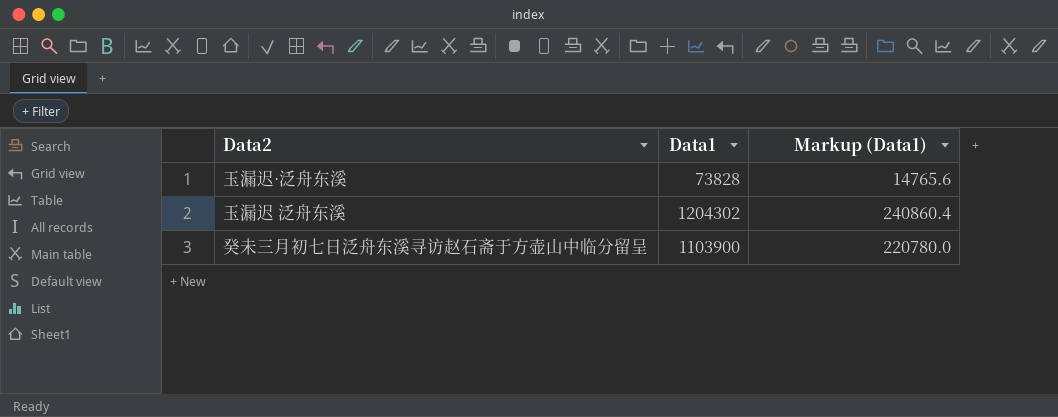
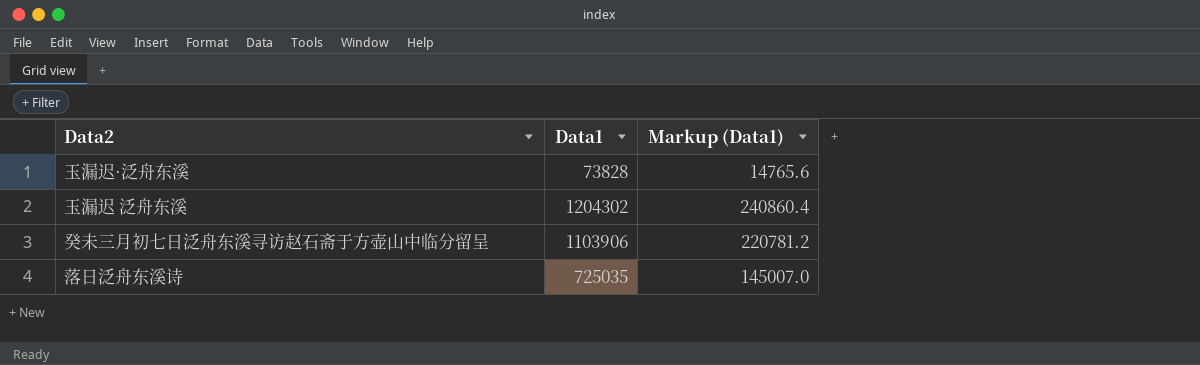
癸未三月初七日泛舟东溪寻访赵石斋于方壶山中临分留呈 | Data1: 1103900 -> 1103906
癸未三月初七日泛舟东溪寻访赵石斋于方壶山中临分留呈 | Markup (Data1): 220780.0 -> 220781.2
row 落日泛舟东溪诗: none -> 725035 | 145007.0

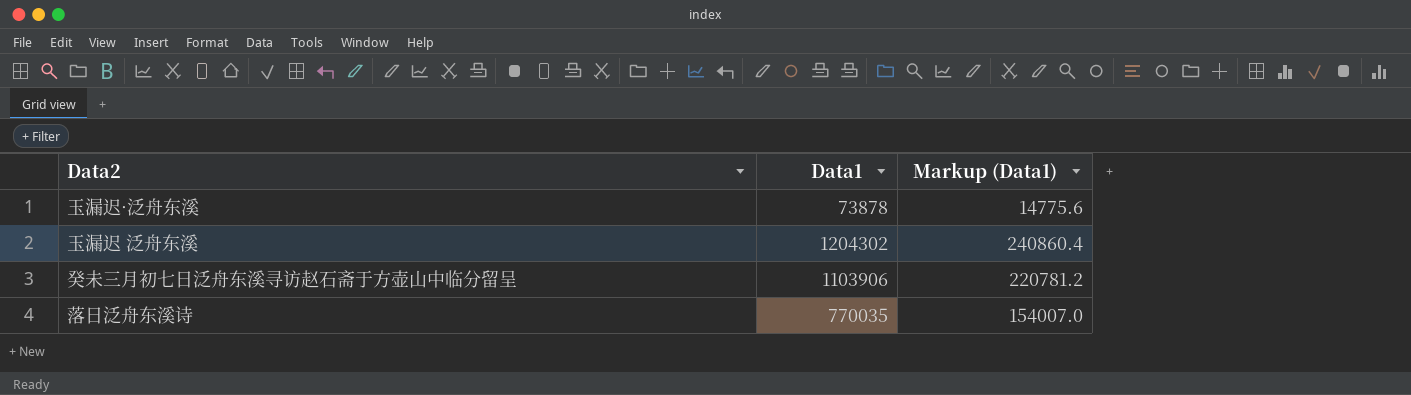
玉漏迟·泛舟东溪 | Data1: 73828 -> 73878
玉漏迟·泛舟东溪 | Markup (Data1): 14765.6 -> 14775.6
落日泛舟东溪诗 | Data1: 725035 -> 770035
落日泛舟东溪诗 | Markup (Data1): 145007.0 -> 154007.0

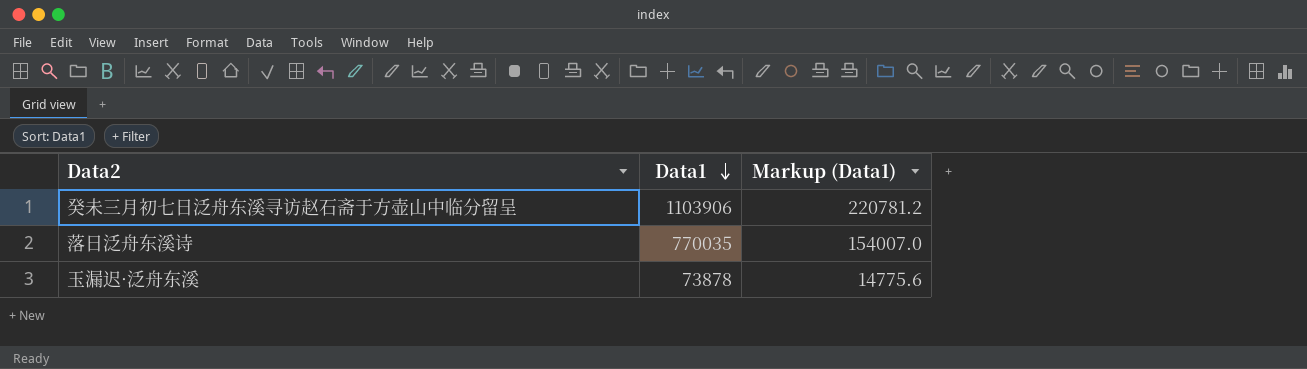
row order: none -> Data1 descending
row 玉漏迟 泛舟东溪: 1204302 | 240860.4 -> none

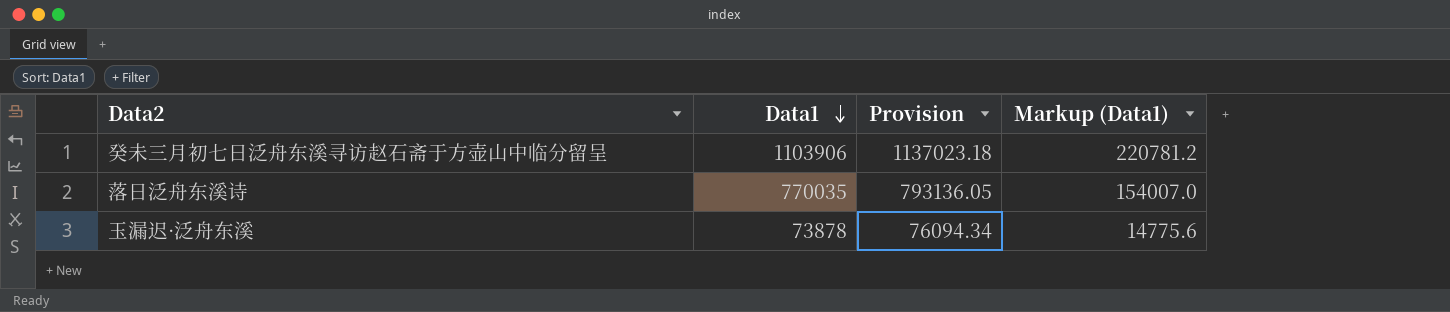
column Provision | formula: none -> [Data1] * 1.03

